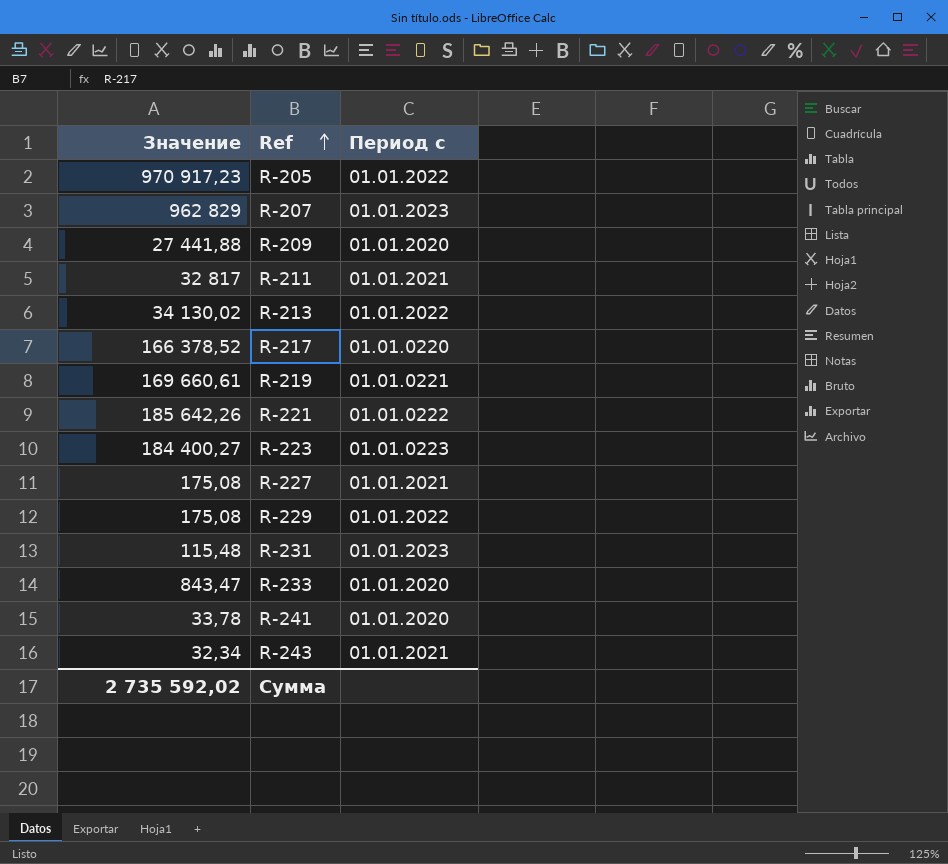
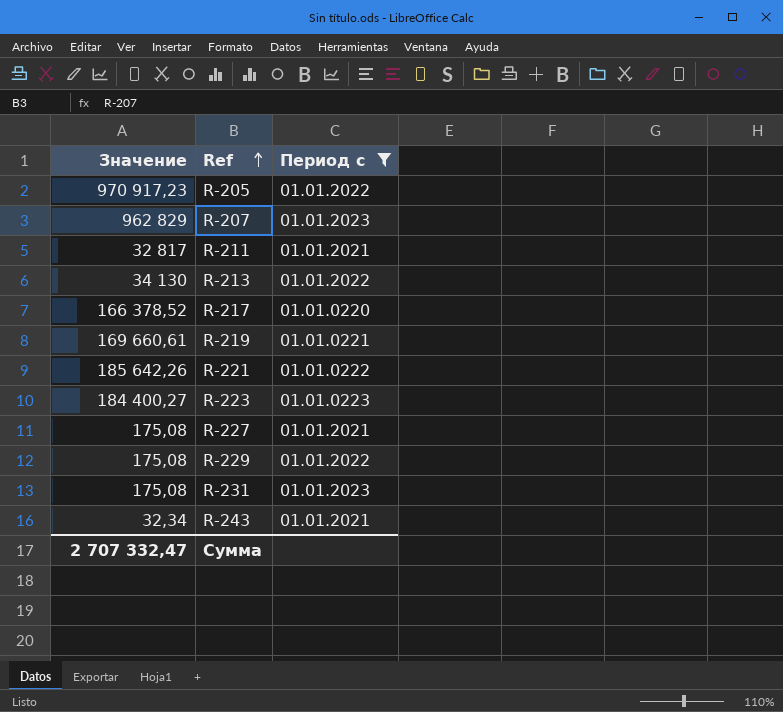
filter: none -> Период с != 01.01.2020
R-213 | Значение: 34 130,02 -> 34 130
R-231 | Значение: 115,48 -> 175,08
Сумма | Значение: 2 735 592,02 -> 2 707 332,47

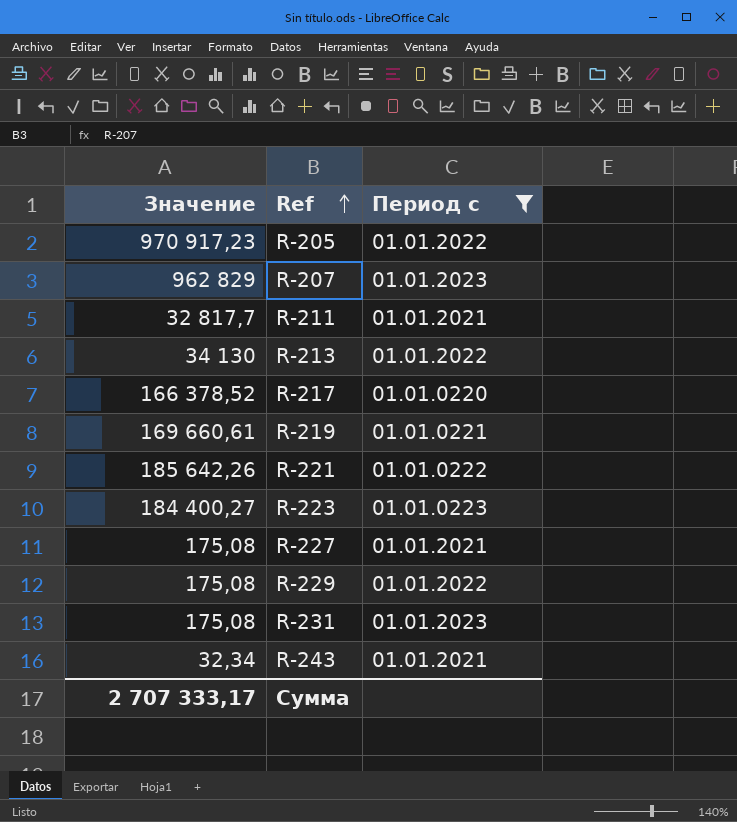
R-211 | Значение: 32 817 -> 32 817,7
Сумма | Значение: 2 707 332,47 -> 2 707 333,17

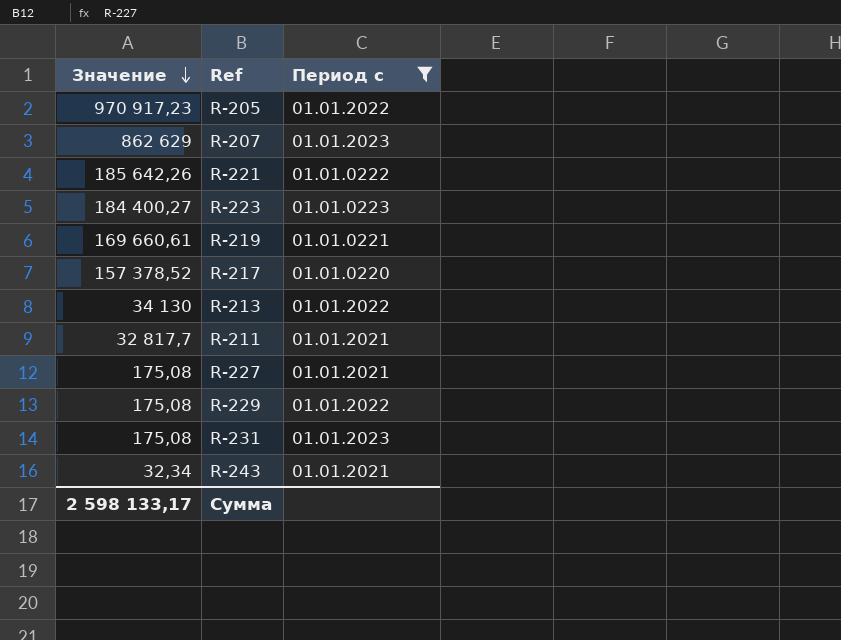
row order: Ref ascending -> Значение descending
R-207 | Значение: 962 829 -> 862 629
R-217 | Значение: 166 378,52 -> 157 378,52
Сумма | Значение: 2 707 333,17 -> 2 598 133,17

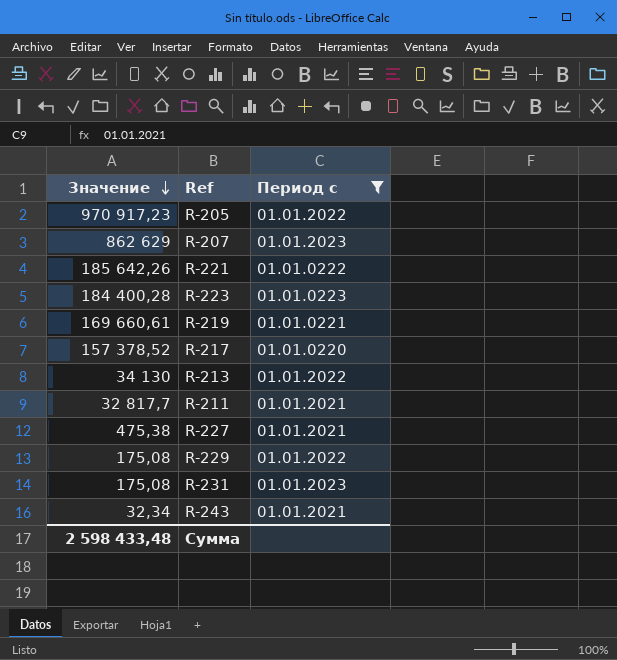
R-223 | Значение: 184 400,27 -> 184 400,28
R-227 | Значение: 175,08 -> 475,38
Сумма | Значение: 2 598 133,17 -> 2 598 433,48

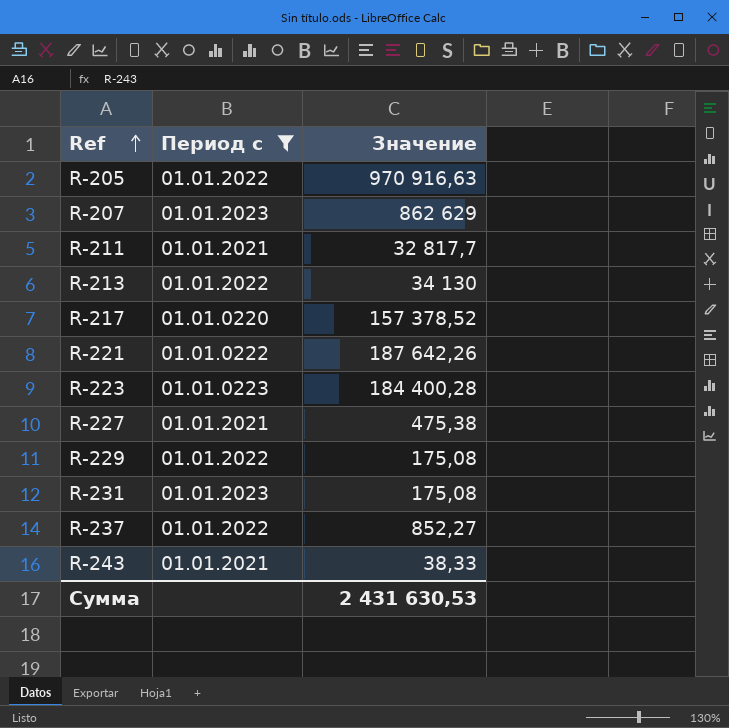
row order: Значение descending -> Ref ascending
column Значение | position: 1 -> 3
row R-219: 169 660,61 | 01.01.0221 -> none
R-205 | Значение: 970 917,23 -> 970 916,63
R-221 | Значение: 185 642,26 -> 187 642,26
row R-237: none -> 01.01.2022 | 852,27
R-243 | Значение: 32,34 -> 38,33
Сумма | Значение: 2 598 433,48 -> 2 431 630,53

